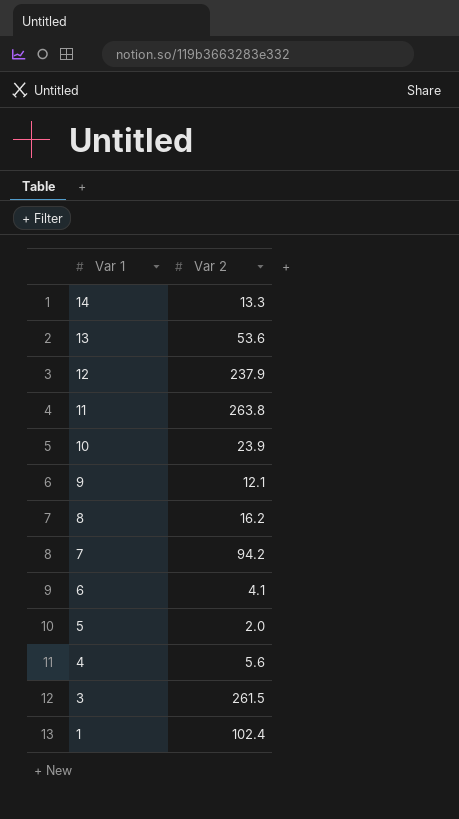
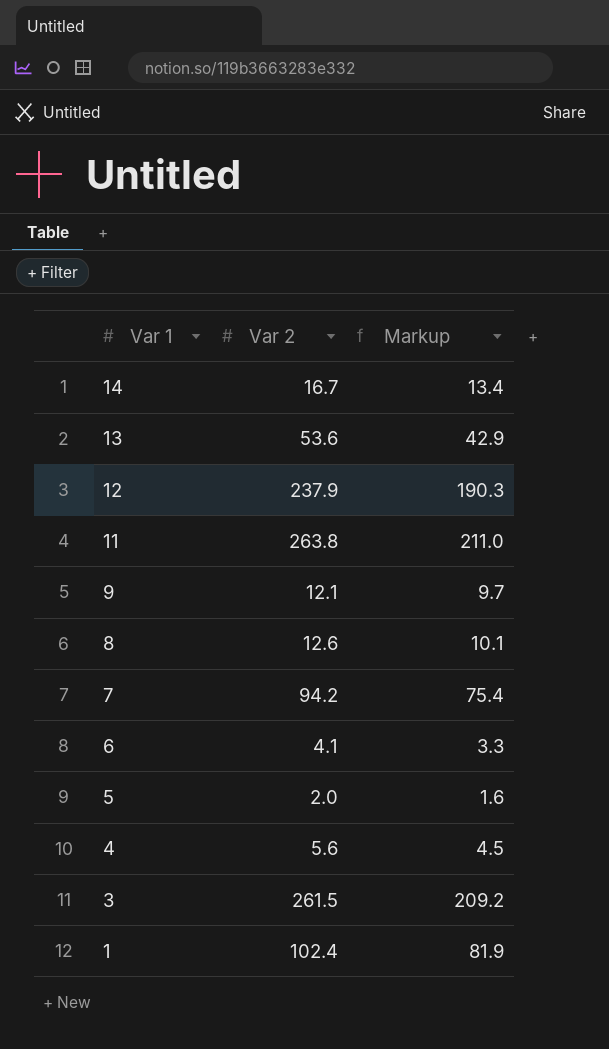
column Markup | formula: none -> [Var 2] * 0.8
row 10: 23.9 -> none
14 | Var 2: 13.3 -> 16.7
8 | Var 2: 16.2 -> 12.6

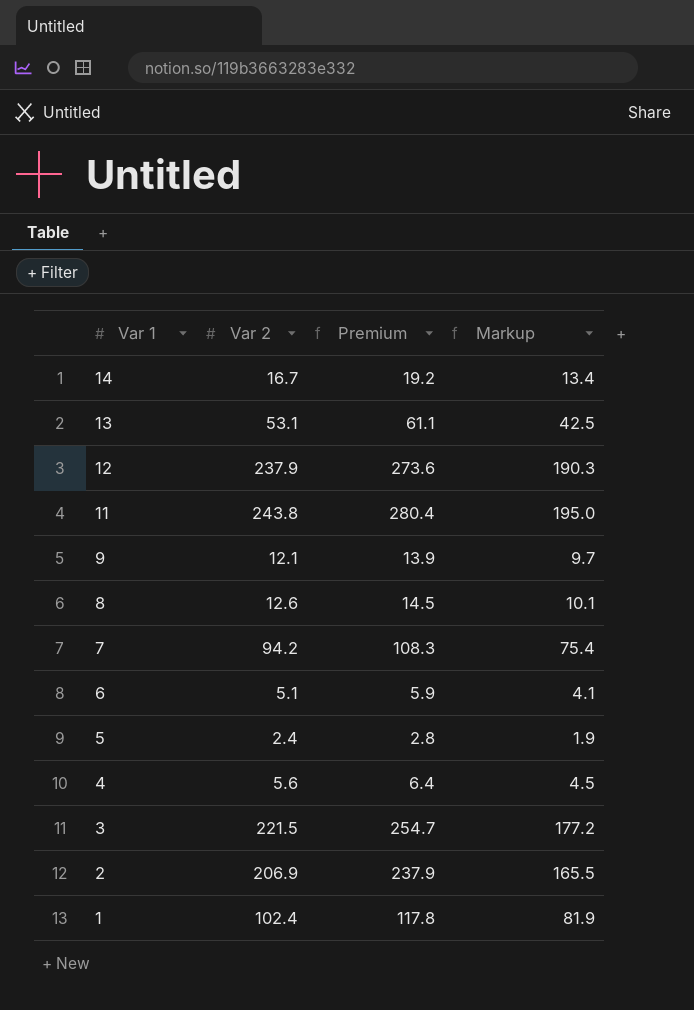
column Premium | formula: none -> [Var 2] * 1.15
13 | Var 2: 53.6 -> 53.1
13 | Markup: 42.9 -> 42.5
11 | Var 2: 263.8 -> 243.8
11 | Markup: 211.0 -> 195.0
6 | Var 2: 4.1 -> 5.1
6 | Markup: 3.3 -> 4.1
5 | Var 2: 2.0 -> 2.4
5 | Markup: 1.6 -> 1.9
3 | Var 2: 261.5 -> 221.5
3 | Markup: 209.2 -> 177.2
row 2: none -> 206.9 | 237.9 | 165.5

